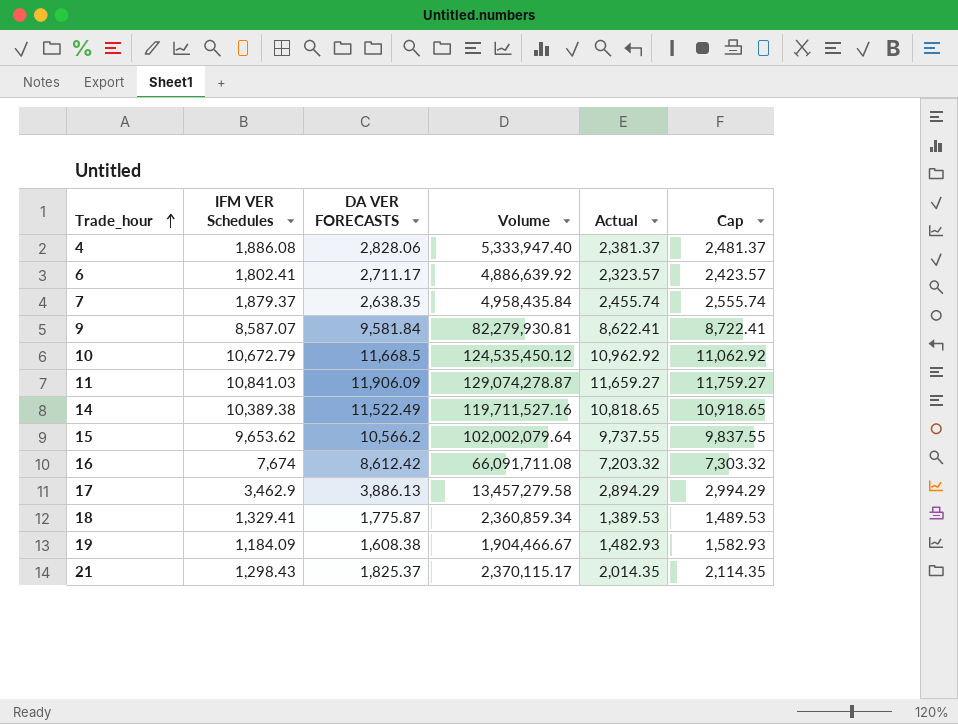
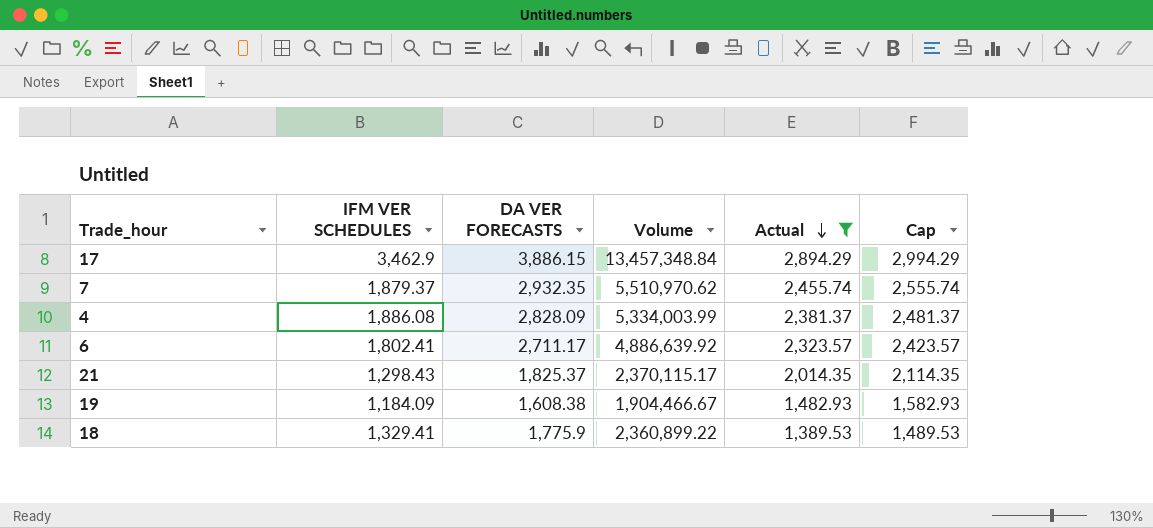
filter: none -> Actual <= 2,894.29
row order: Trade_hour ascending -> Actual descending
column name: IFM VER Schedules -> IFM VER SCHEDULES
17 | DA VER FORECASTS: 3,886.13 -> 3,886.15
17 | Volume: 13,457,279.58 -> 13,457,348.84
7 | DA VER FORECASTS: 2,638.35 -> 2,932.35
7 | Volume: 4,958,435.84 -> 5,510,970.62
4 | DA VER FORECASTS: 2,828.06 -> 2,828.09
4 | Volume: 5,333,947.40 -> 5,334,003.99
18 | DA VER FORECASTS: 1,775.87 -> 1,775.9
18 | Volume: 2,360,859.34 -> 2,360,899.22

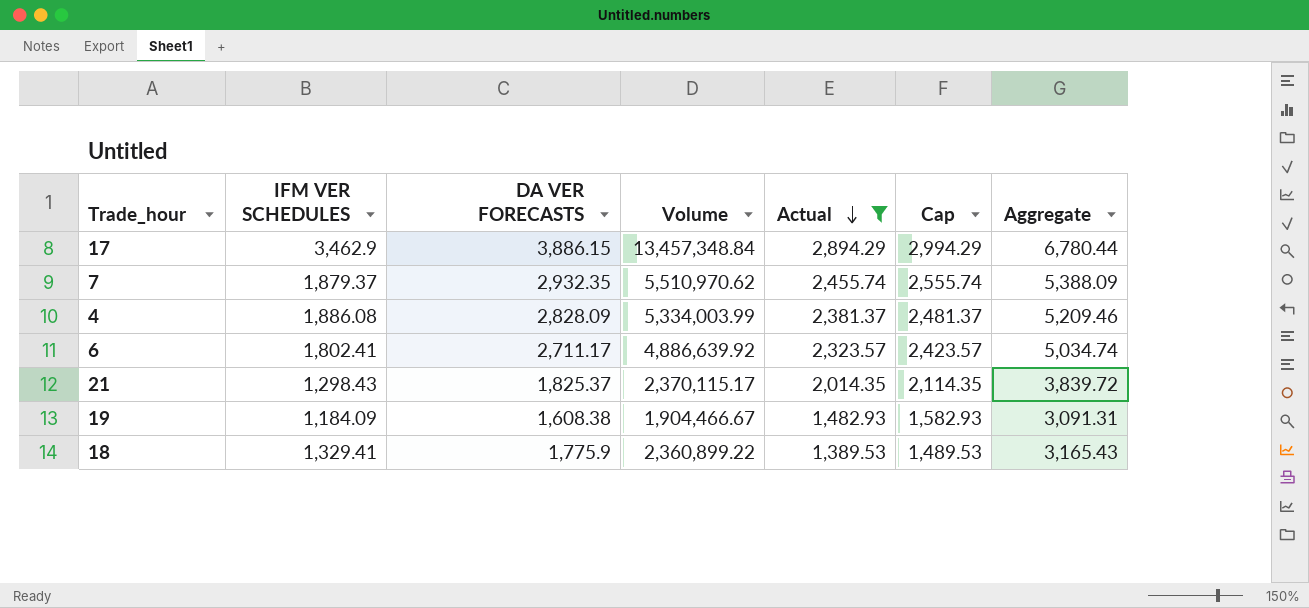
column Aggregate | formula: none -> [DA VER FORECASTS] + [Actual]

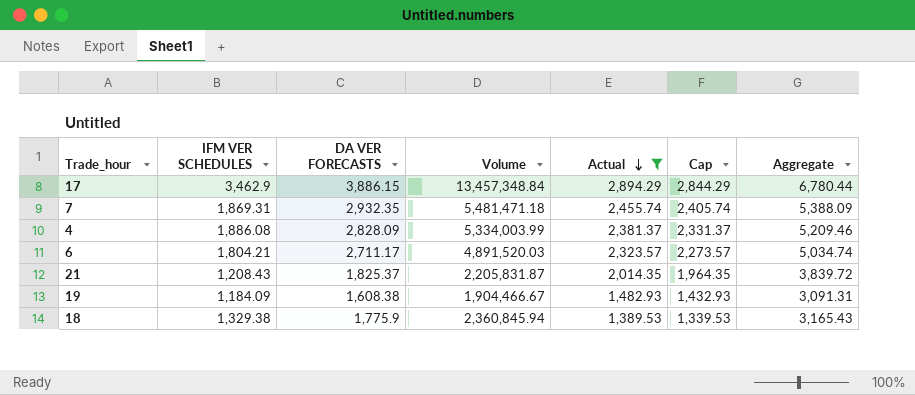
column Cap | formula: [Actual] + 100 -> [Actual] - 50
7 | IFM VER SCHEDULES: 1,879.37 -> 1,869.31
7 | Volume: 5,510,970.62 -> 5,481,471.18
6 | IFM VER SCHEDULES: 1,802.41 -> 1,804.21
6 | Volume: 4,886,639.92 -> 4,891,520.03
21 | IFM VER SCHEDULES: 1,298.43 -> 1,208.43
21 | Volume: 2,370,115.17 -> 2,205,831.87
18 | IFM VER SCHEDULES: 1,329.41 -> 1,329.38
18 | Volume: 2,360,899.22 -> 2,360,845.94

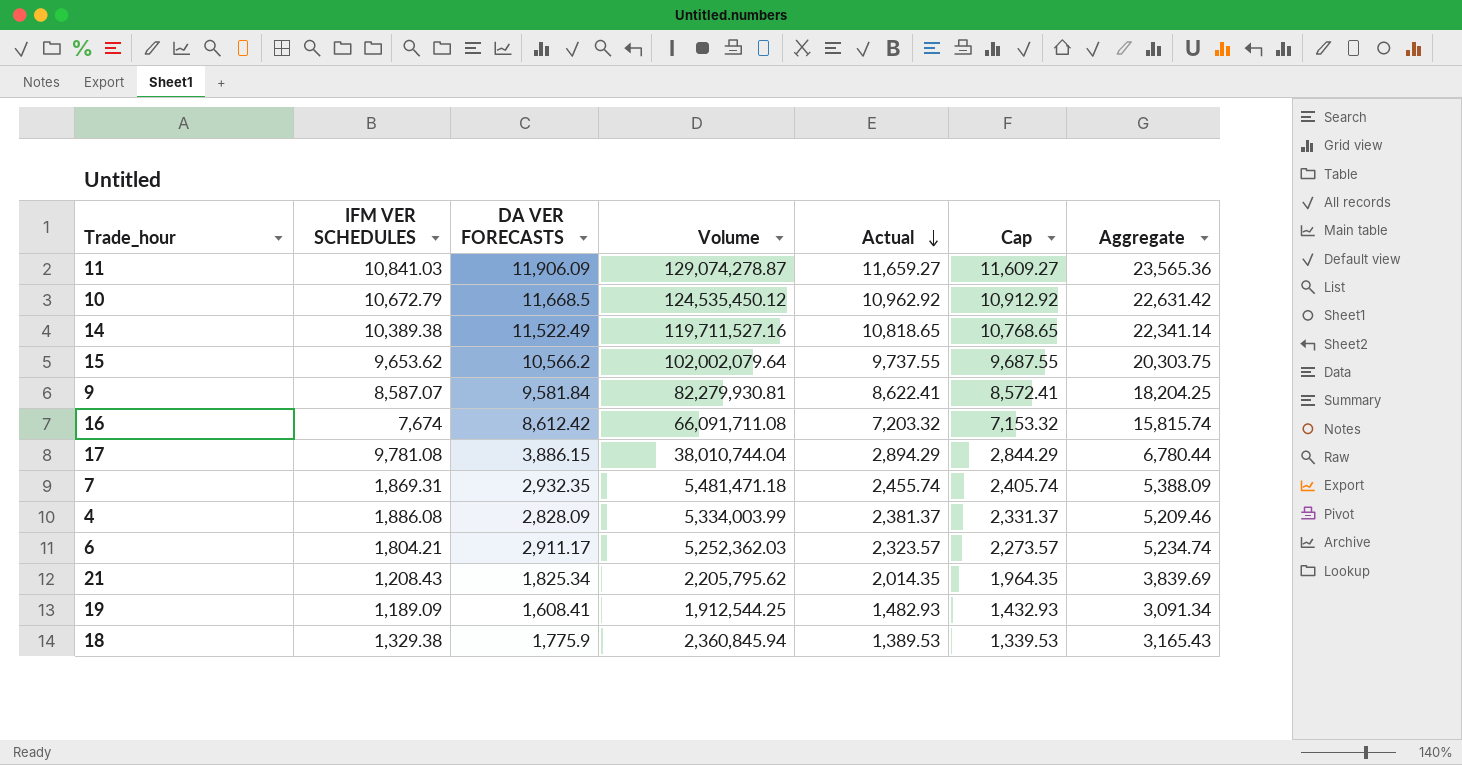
filter: Actual <= 2,894.29 -> none
17 | IFM VER SCHEDULES: 3,462.9 -> 9,781.08
17 | Volume: 13,457,348.84 -> 38,010,744.04
6 | DA VER FORECASTS: 2,711.17 -> 2,911.17
6 | Volume: 4,891,520.03 -> 5,252,362.03
6 | Aggregate: 5,034.74 -> 5,234.74
21 | DA VER FORECASTS: 1,825.37 -> 1,825.34
21 | Volume: 2,205,831.87 -> 2,205,795.62
21 | Aggregate: 3,839.72 -> 3,839.69
19 | IFM VER SCHEDULES: 1,184.09 -> 1,189.09
19 | DA VER FORECASTS: 1,608.38 -> 1,608.41
19 | Volume: 1,904,466.67 -> 1,912,544.25
19 | Aggregate: 3,091.31 -> 3,091.34

